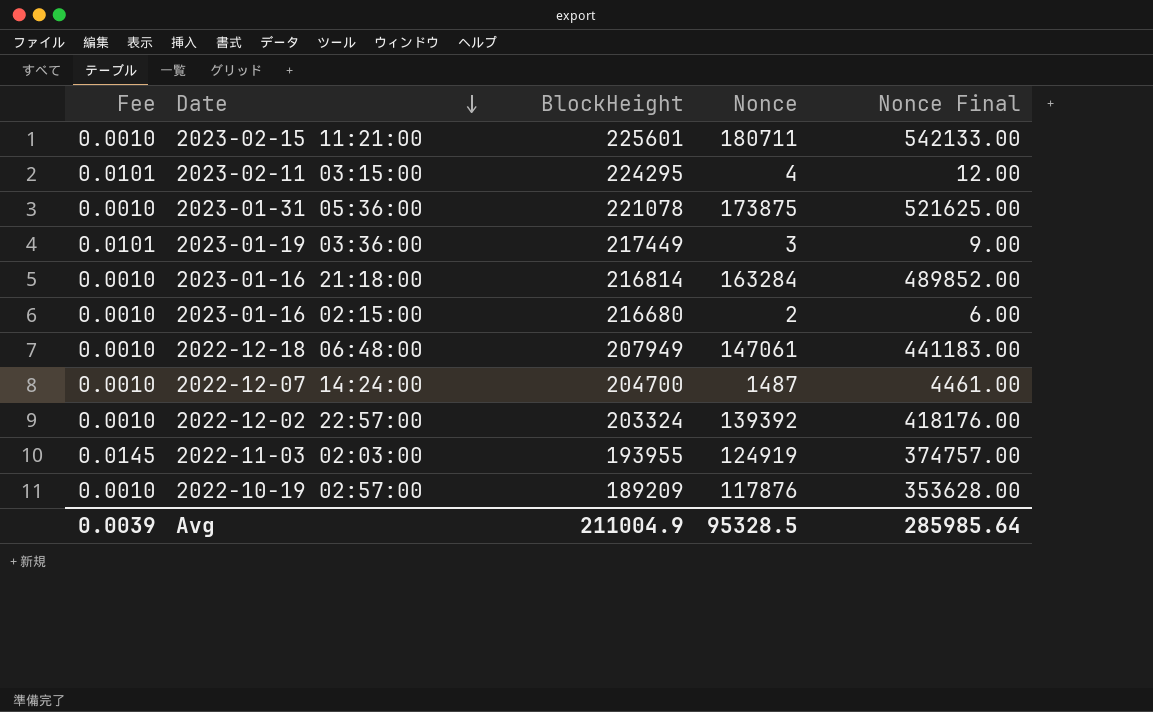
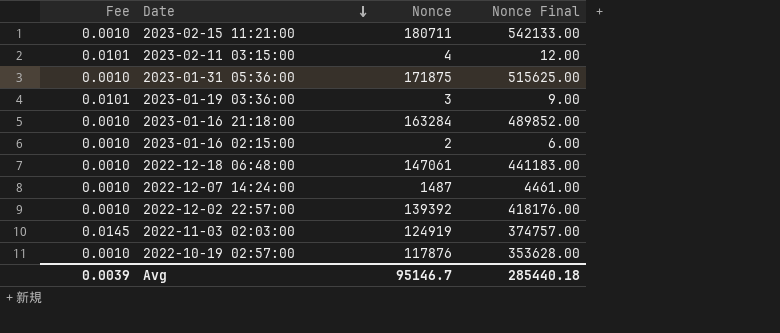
column BlockHeight | position: 3 -> none
2023-01-31 05:36:00 | Nonce: 173875 -> 171875
2023-01-31 05:36:00 | Nonce Final: 521625.00 -> 515625.00
Avg | Nonce: 95328.5 -> 95146.7
Avg | Nonce Final: 285985.64 -> 285440.18

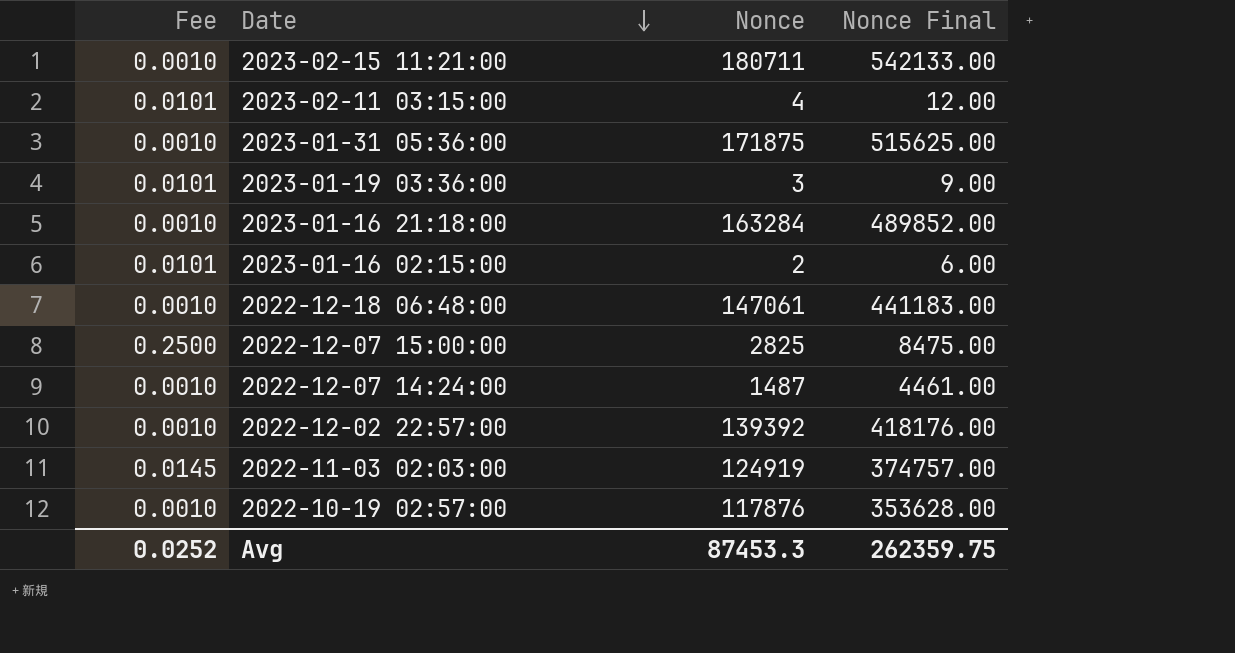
2023-01-16 02:15:00 | Fee: 0.0010 -> 0.0101
row 2022-12-07 15:00:00: none -> 0.2500 | 2825 | 8475.00
Avg | Fee: 0.0039 -> 0.0252
Avg | Nonce: 95146.7 -> 87453.3
Avg | Nonce Final: 285440.18 -> 262359.75

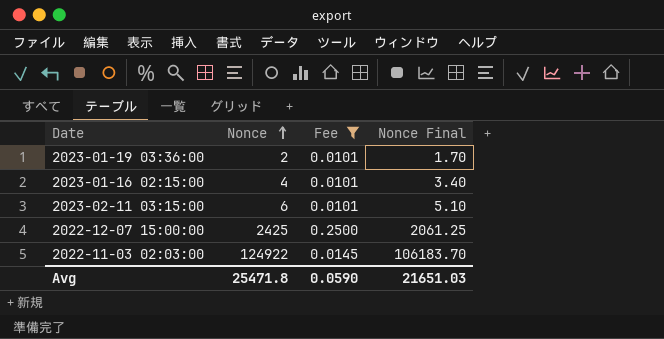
filter: none -> Fee != 0.0010
row order: Date descending -> Nonce ascending
column Fee | position: 1 -> 3
column Nonce Final | formula: [Nonce] * 3 -> [Nonce] * 0.85
2023-01-19 03:36:00 | Nonce: 3 -> 2
2023-01-16 02:15:00 | Nonce: 2 -> 4
2023-02-11 03:15:00 | Nonce: 4 -> 6
2022-12-07 15:00:00 | Nonce: 2825 -> 2425
2022-11-03 02:03:00 | Nonce: 124919 -> 124922
Avg | Nonce: 87453.3 -> 25471.8
Avg | Fee: 0.0252 -> 0.0590
Avg | Nonce Final: 262359.75 -> 21651.03

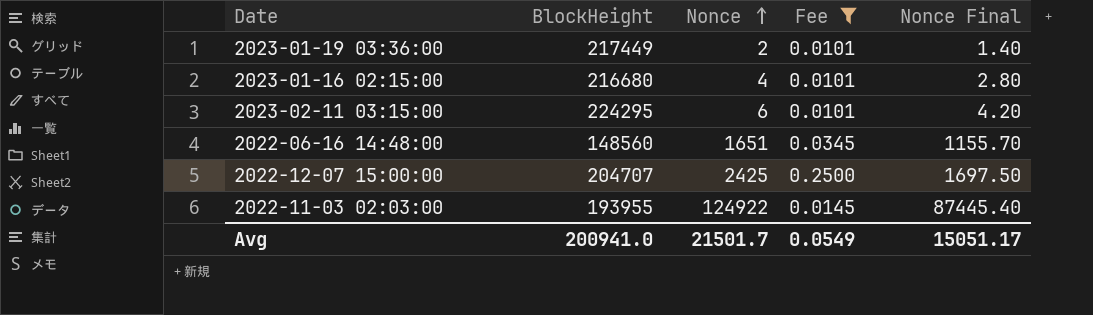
column BlockHeight | position: none -> 2
column Nonce Final | formula: [Nonce] * 0.85 -> [Nonce] * 0.7
row 2022-06-16 14:48:00: none -> 148560 | 1651 | 0.0345 | 1155.70
Avg | Nonce: 25471.8 -> 21501.7
Avg | Fee: 0.0590 -> 0.0549
Avg | Nonce Final: 21651.03 -> 15051.17

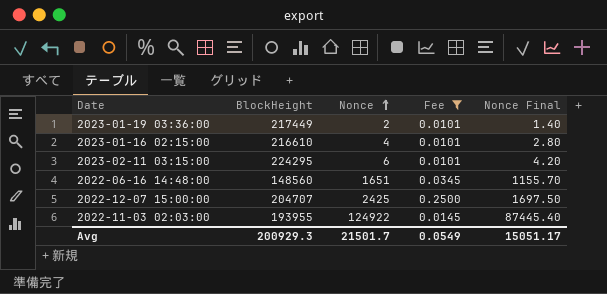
2023-01-16 02:15:00 | BlockHeight: 216680 -> 216610
Avg | BlockHeight: 200941.0 -> 200929.3

